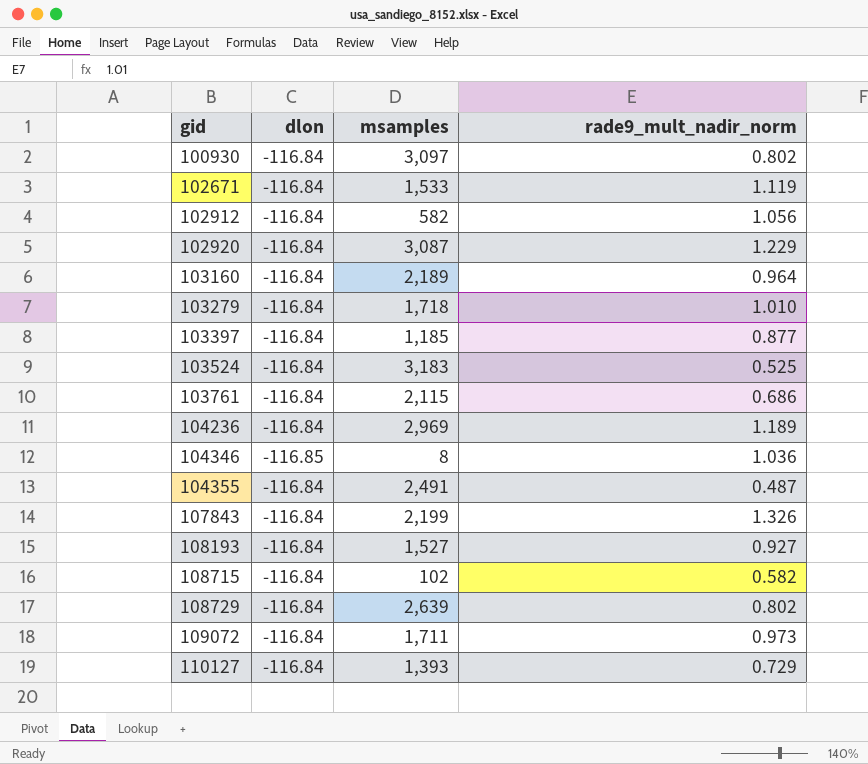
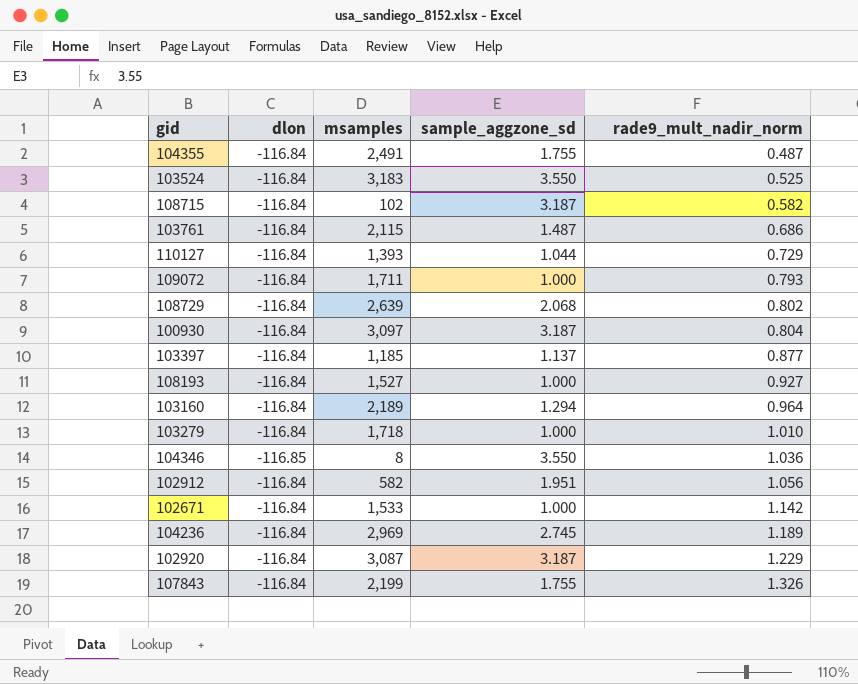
row order: gid ascending -> rade9_mult_nadir_norm ascending
column sample_aggzone_sd | position: none -> 4
109072 | rade9_mult_nadir_norm: 0.973 -> 0.793
100930 | rade9_mult_nadir_norm: 0.802 -> 0.804
102671 | rade9_mult_nadir_norm: 1.119 -> 1.142

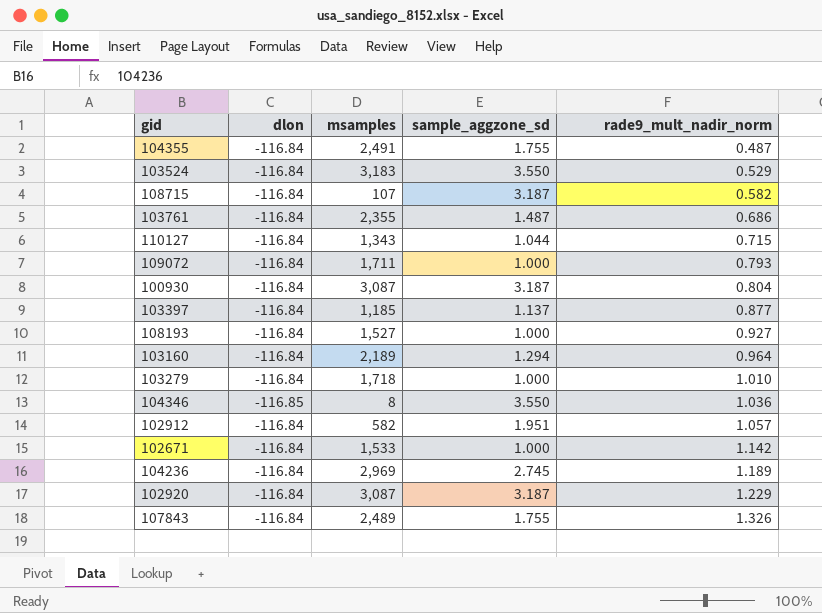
row 108729: -116.84 | 2,639 | 2.068 | 0.802 -> none
103524 | rade9_mult_nadir_norm: 0.525 -> 0.529
108715 | msamples: 102 -> 107
103761 | msamples: 2,115 -> 2,355
110127 | msamples: 1,393 -> 1,343
110127 | rade9_mult_nadir_norm: 0.729 -> 0.715
100930 | msamples: 3,097 -> 3,087
102912 | rade9_mult_nadir_norm: 1.056 -> 1.057
107843 | msamples: 2,199 -> 2,489

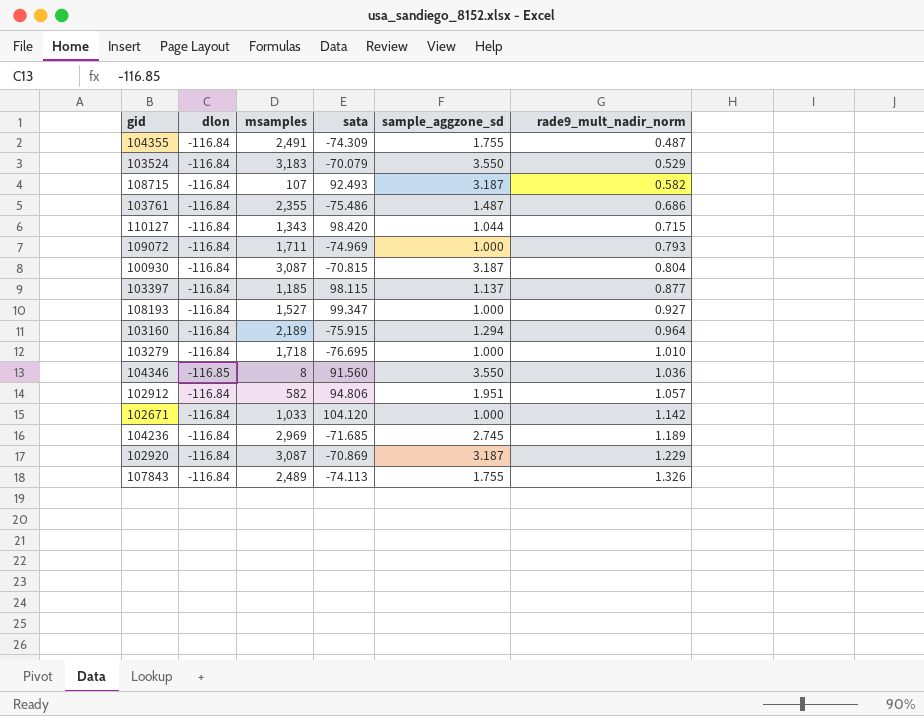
column sata | position: none -> 4
102671 | msamples: 1,533 -> 1,033

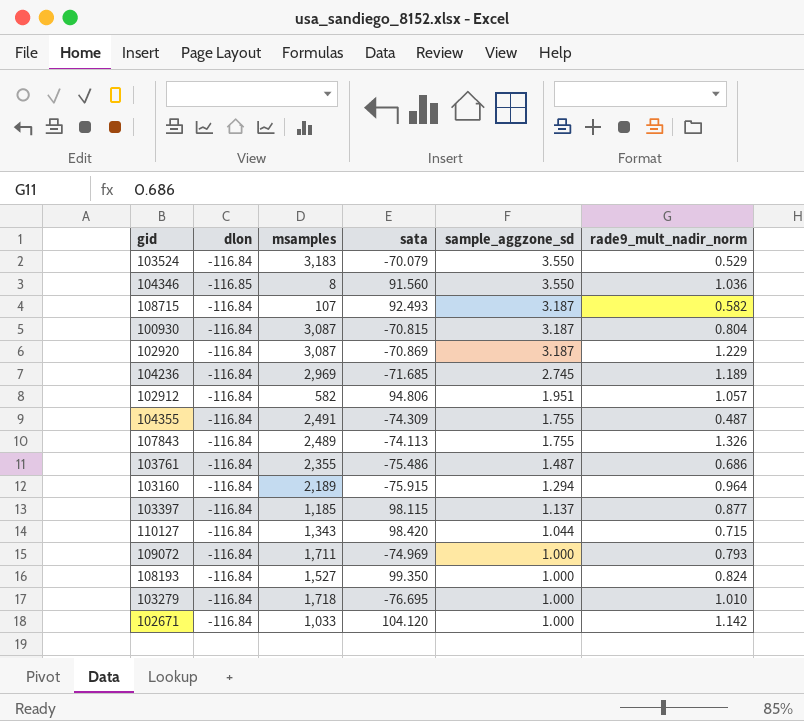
row order: rade9_mult_nadir_norm ascending -> sample_aggzone_sd descending
108193 | sata: 99.347 -> 99.350
108193 | rade9_mult_nadir_norm: 0.927 -> 0.824

